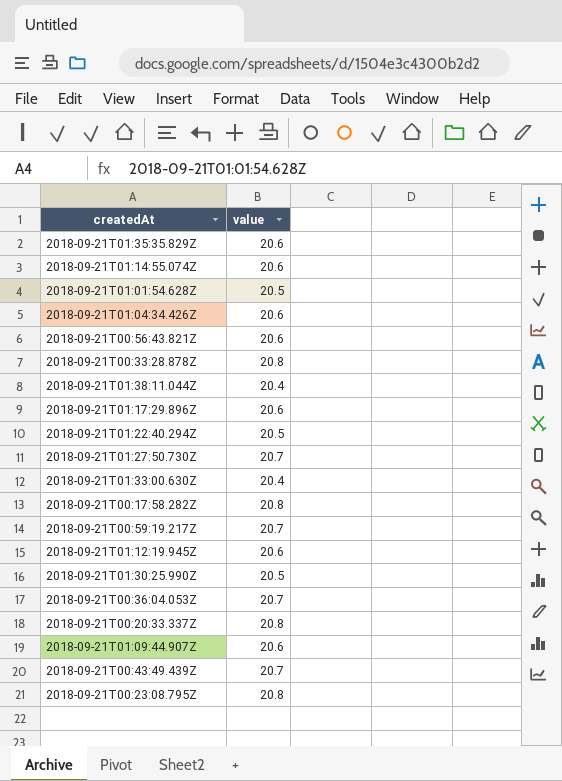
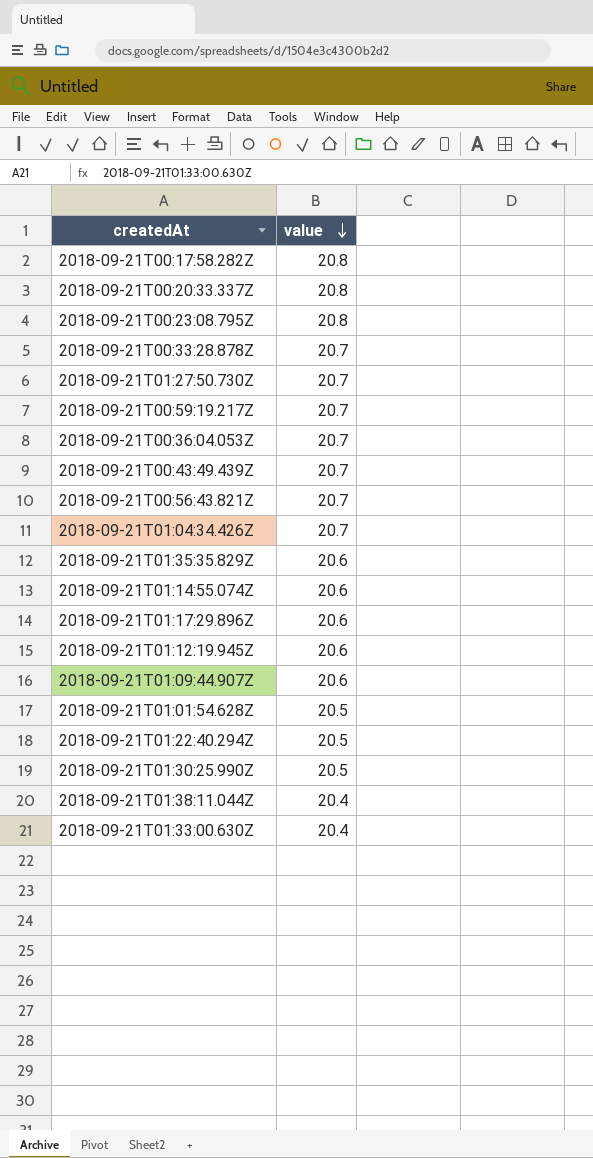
row order: none -> value descending
2018-09-21T00:33:28.878Z | value: 20.8 -> 20.7
2018-09-21T00:56:43.821Z | value: 20.6 -> 20.7
2018-09-21T01:04:34.426Z | value: 20.6 -> 20.7

